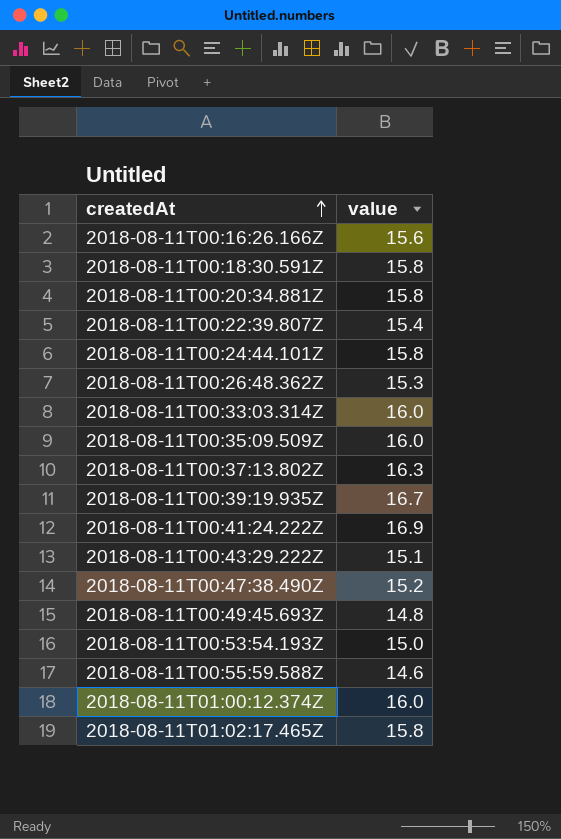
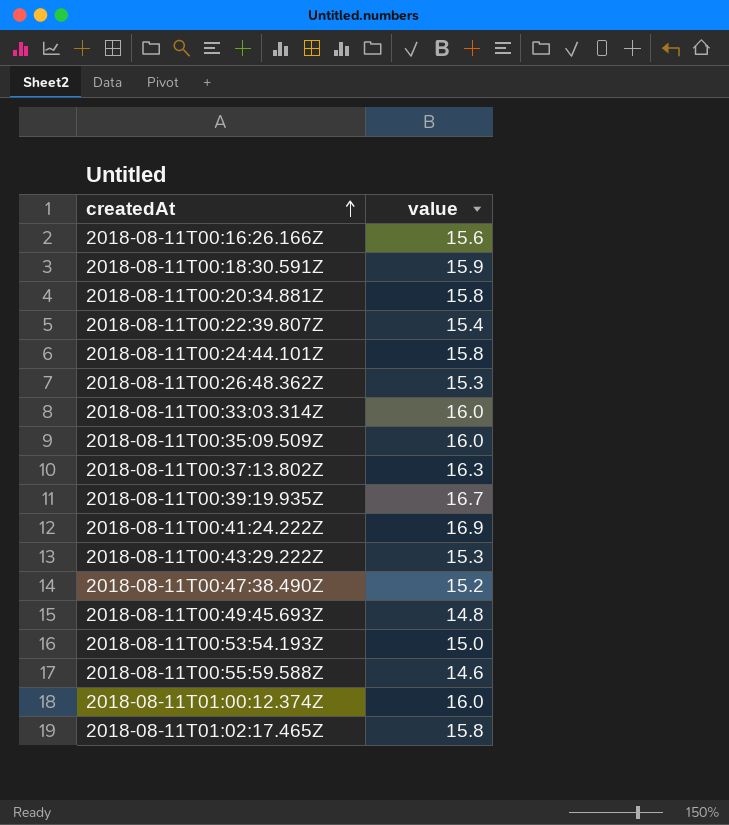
2018-08-11T00:18:30.591Z | value: 15.8 -> 15.9
2018-08-11T00:43:29.222Z | value: 15.1 -> 15.3

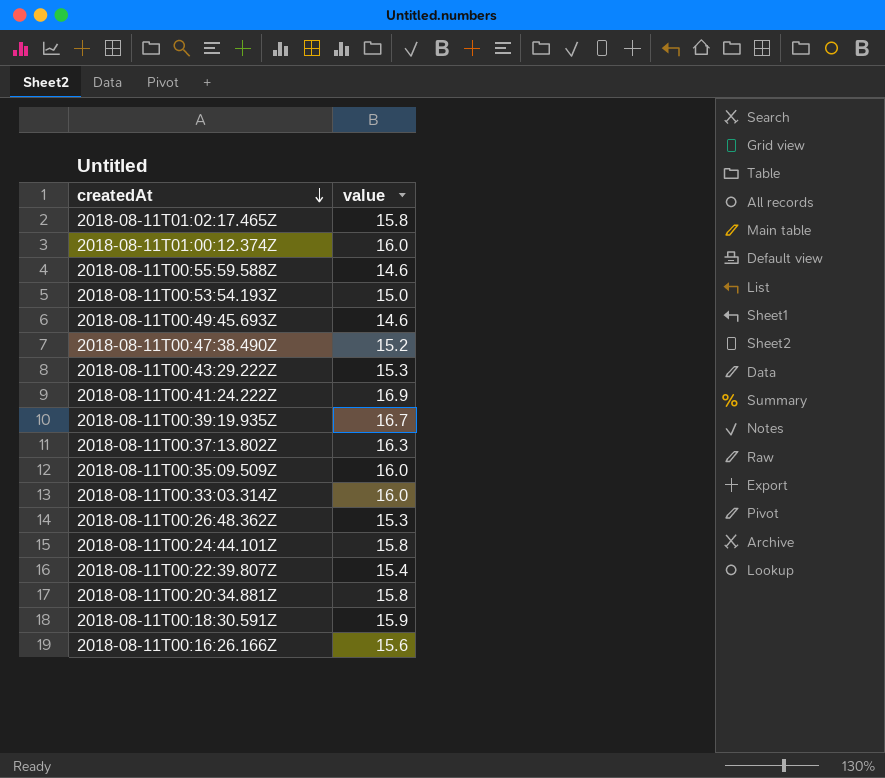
row order: createdAt ascending -> createdAt descending
2018-08-11T00:49:45.693Z | value: 14.8 -> 14.6

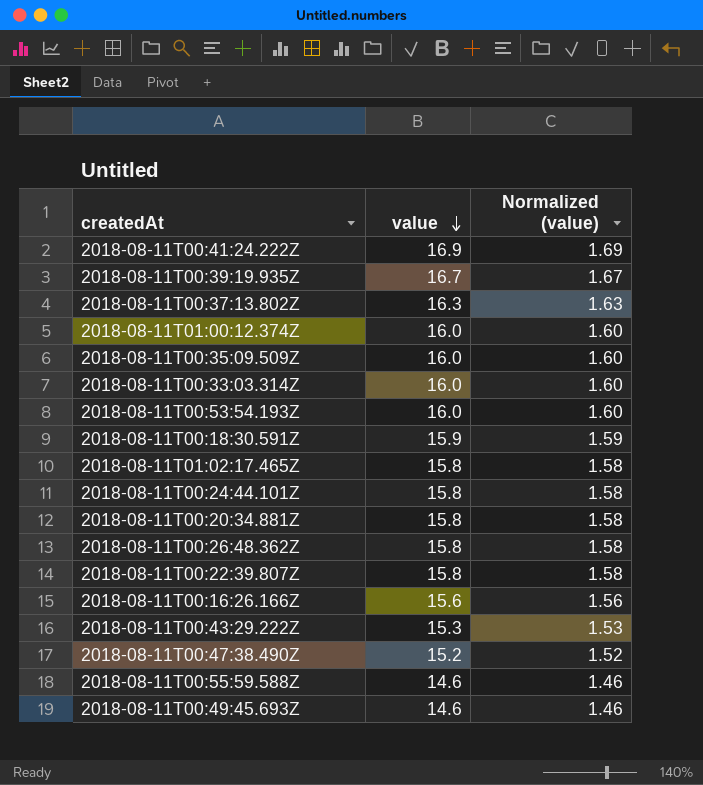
row order: createdAt descending -> value descending
column Normalized (value) | formula: none -> [value] * 0.1
2018-08-11T00:53:54.193Z | value: 15.0 -> 16.0
2018-08-11T00:26:48.362Z | value: 15.3 -> 15.8
2018-08-11T00:22:39.807Z | value: 15.4 -> 15.8

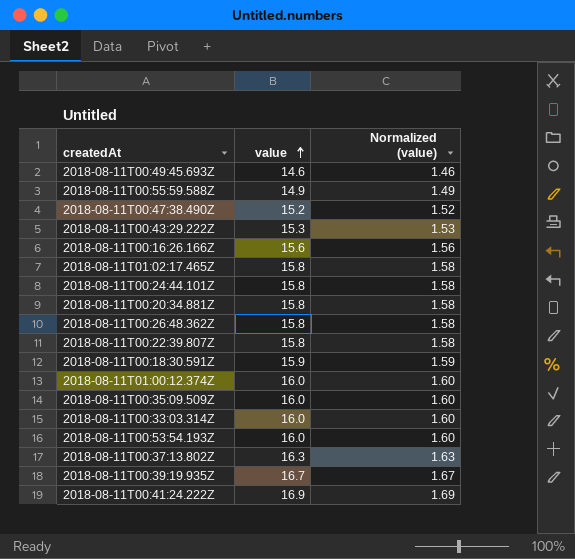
row order: value descending -> value ascending
2018-08-11T00:55:59.588Z | value: 14.6 -> 14.9
2018-08-11T00:55:59.588Z | Normalized (value): 1.46 -> 1.49

